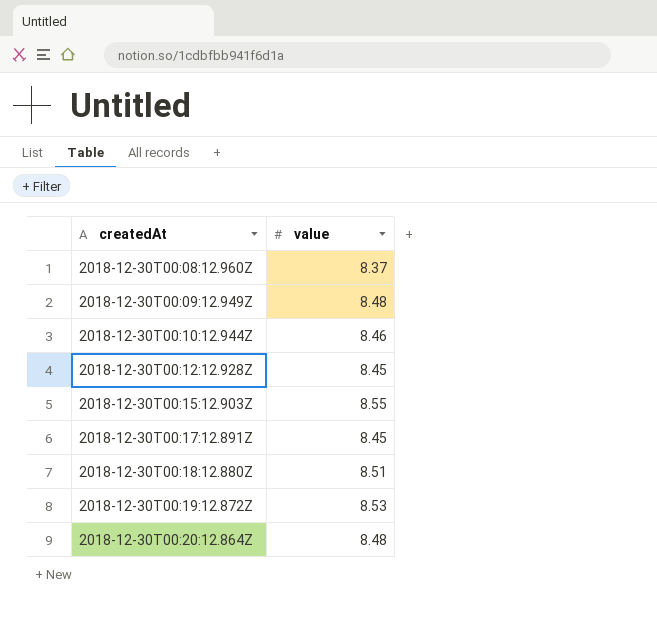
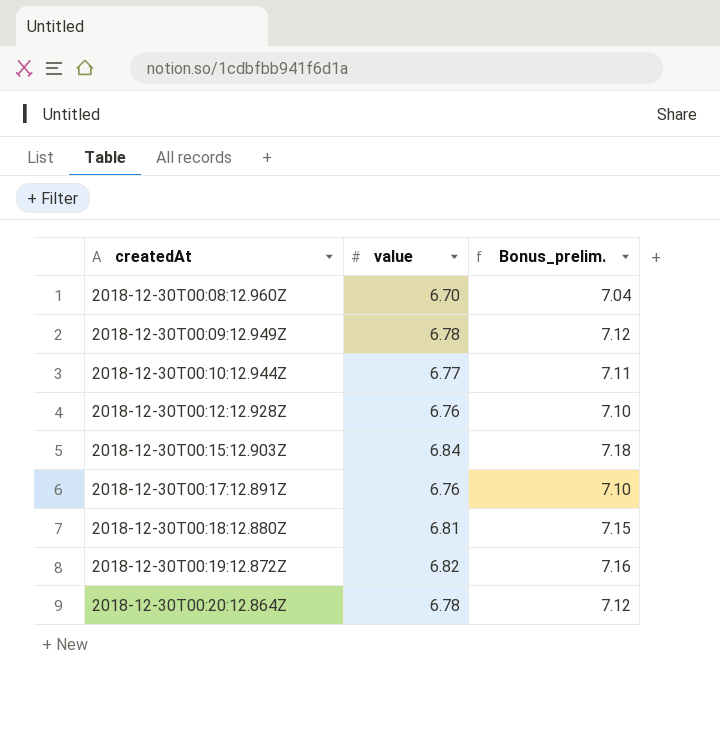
column Bonus_prelim. | formula: none -> [value] * 1.05
2018-12-30T00:08:12.960Z | value: 8.37 -> 6.70
2018-12-30T00:09:12.949Z | value: 8.48 -> 6.78
2018-12-30T00:10:12.944Z | value: 8.46 -> 6.77
2018-12-30T00:12:12.928Z | value: 8.45 -> 6.76
2018-12-30T00:15:12.903Z | value: 8.55 -> 6.84
2018-12-30T00:17:12.891Z | value: 8.45 -> 6.76
2018-12-30T00:18:12.880Z | value: 8.51 -> 6.81
2018-12-30T00:19:12.872Z | value: 8.53 -> 6.82
2018-12-30T00:20:12.864Z | value: 8.48 -> 6.78

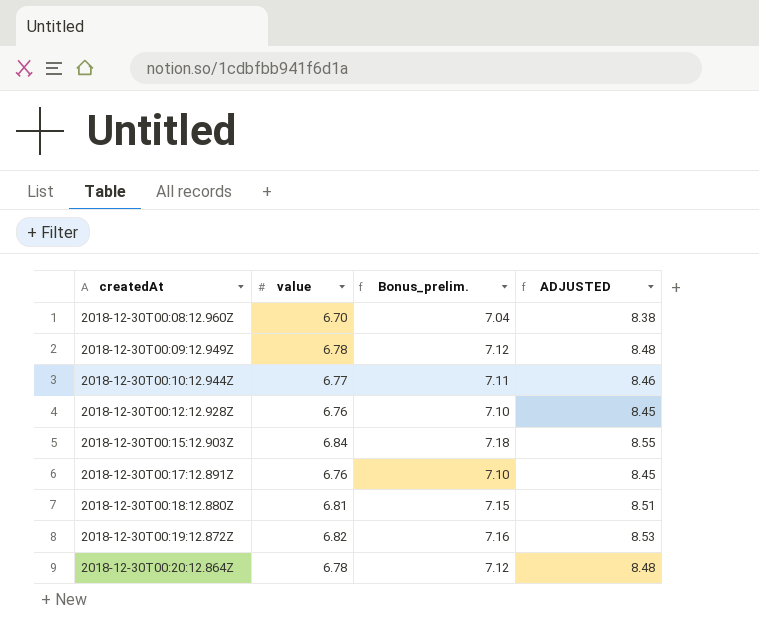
column ADJUSTED | formula: none -> [value] * 1.25

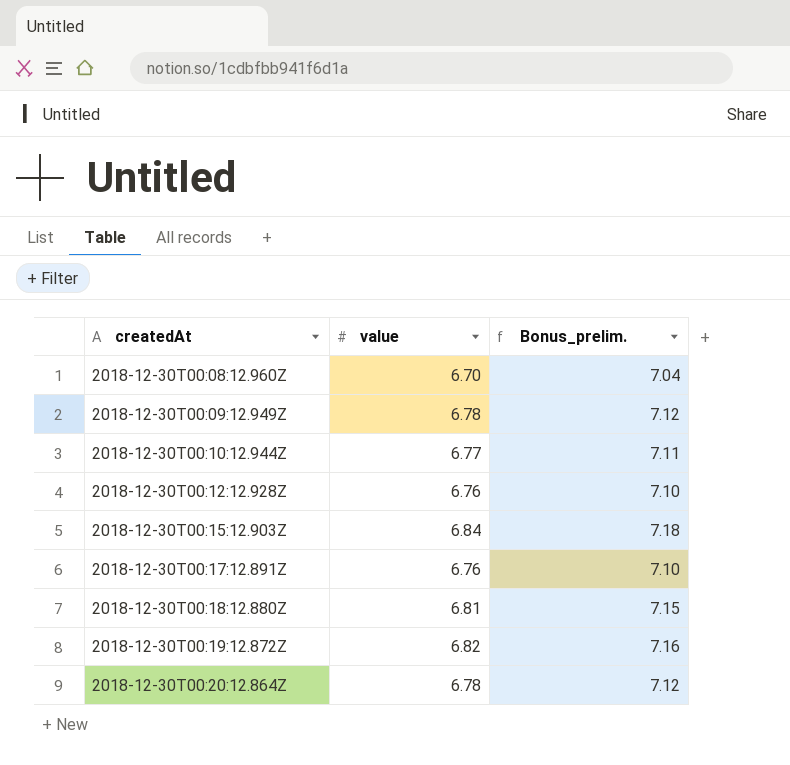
column ADJUSTED | formula: [value] * 1.25 -> none

